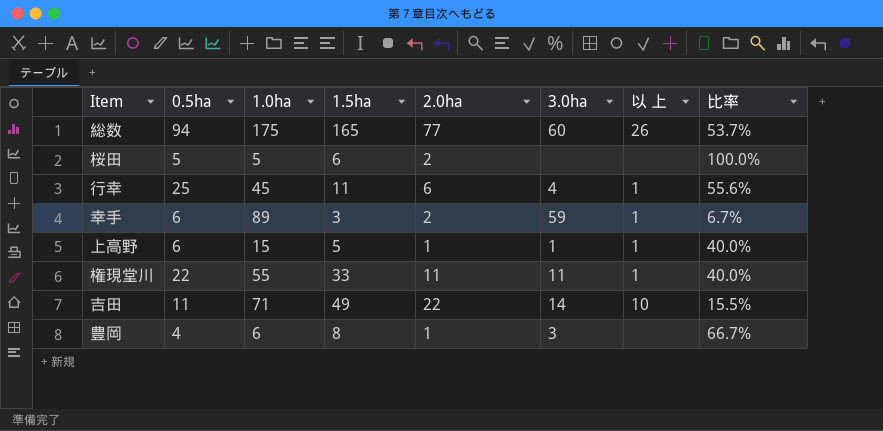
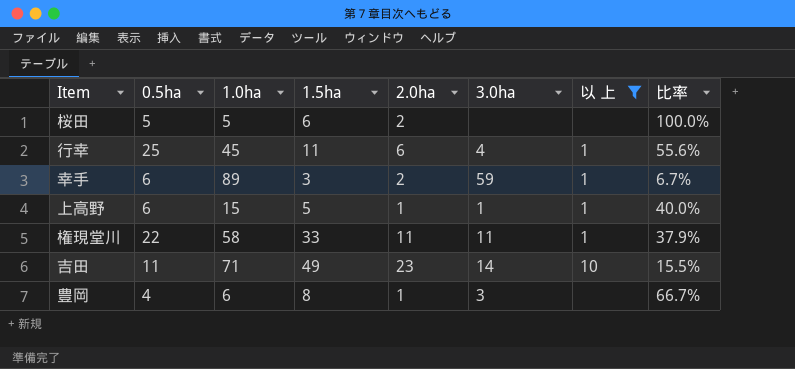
filter: none -> 以 上 != 26
権現堂川 | 1.0ha: 55 -> 58
権現堂川 | 比率: 40.0% -> 37.9%
吉田 | 2.0ha: 22 -> 23

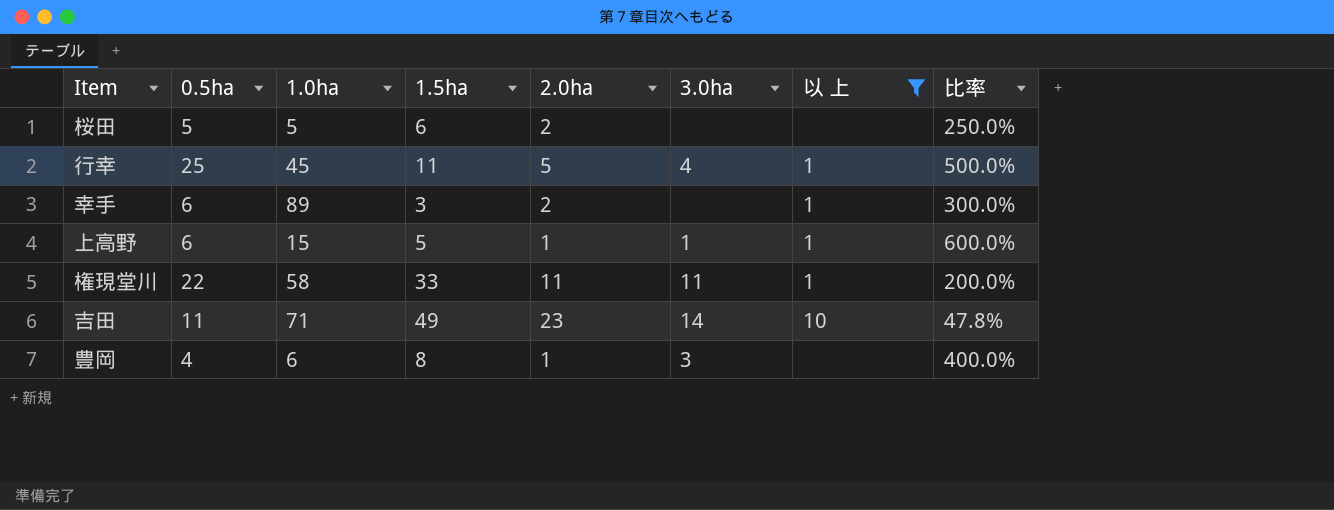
column 比率 | formula: [0.5ha] / [1.0ha] -> [0.5ha] / [2.0ha]
行幸 | 2.0ha: 6 -> 5
幸手 | 3.0ha: 59 -> none

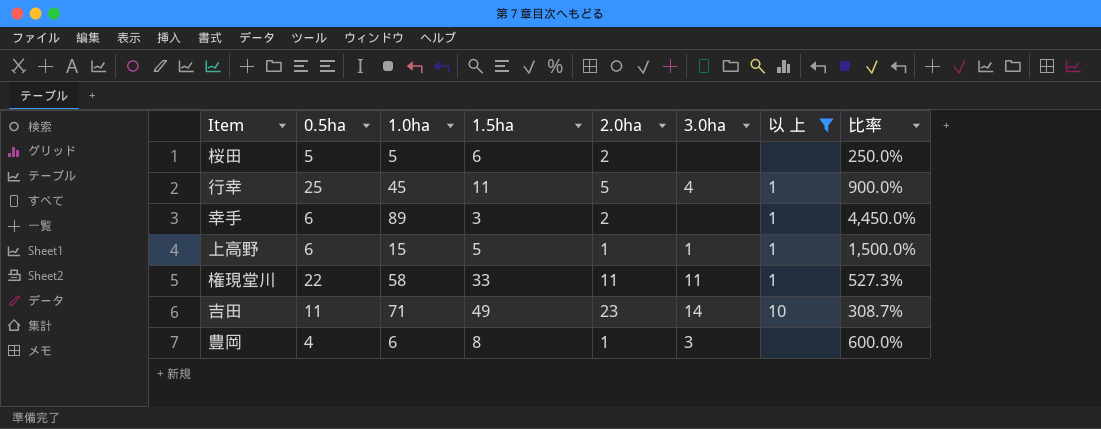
column 比率 | formula: [0.5ha] / [2.0ha] -> [1.0ha] / [2.0ha]

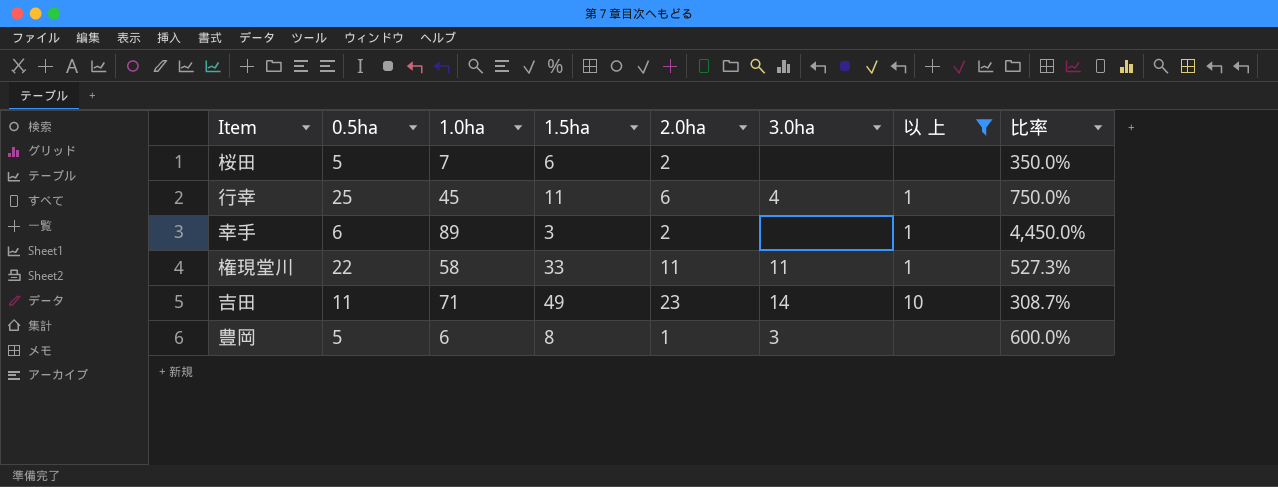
row 上高野: 6 | 15 | 5 | 1 | 1 | 1 | 1,500.0% -> none
桜田 | 1.0ha: 5 -> 7
桜田 | 比率: 250.0% -> 350.0%
行幸 | 2.0ha: 5 -> 6
行幸 | 比率: 900.0% -> 750.0%
豊岡 | 0.5ha: 4 -> 5

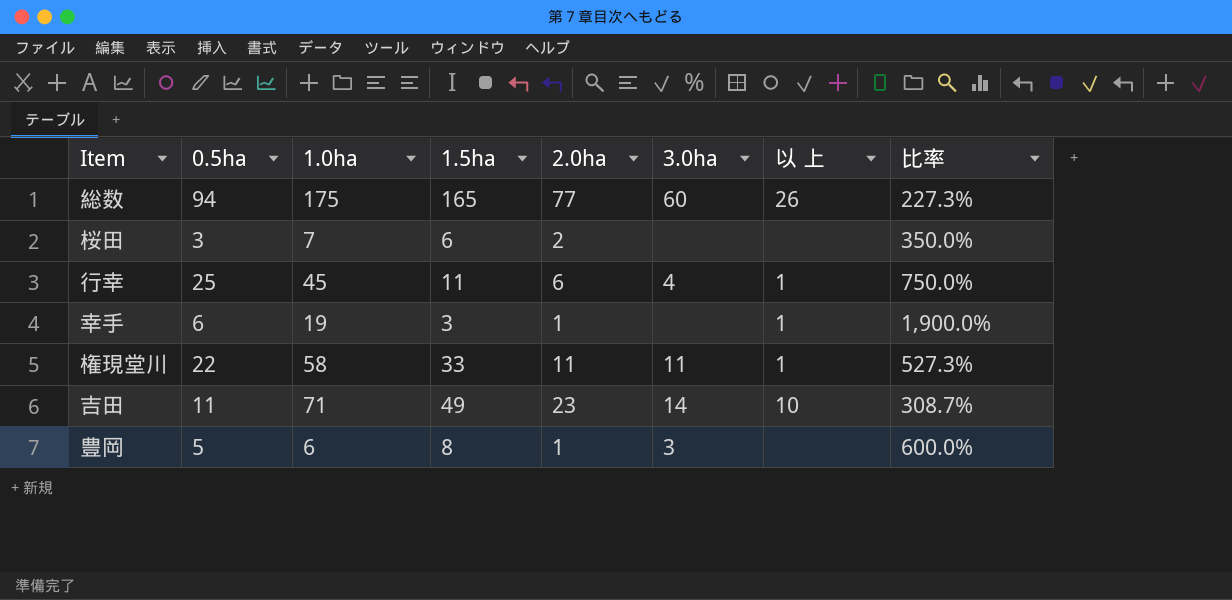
filter: 以 上 != 26 -> none
桜田 | 0.5ha: 5 -> 3
幸手 | 1.0ha: 89 -> 19
幸手 | 2.0ha: 2 -> 1
幸手 | 比率: 4,450.0% -> 1,900.0%

